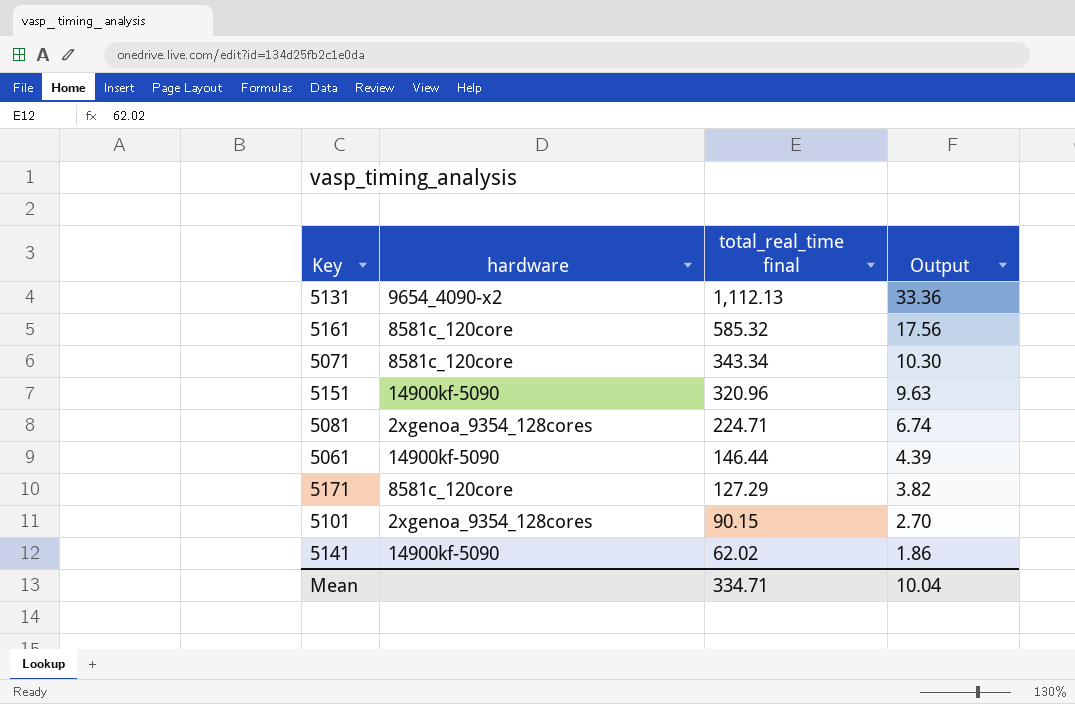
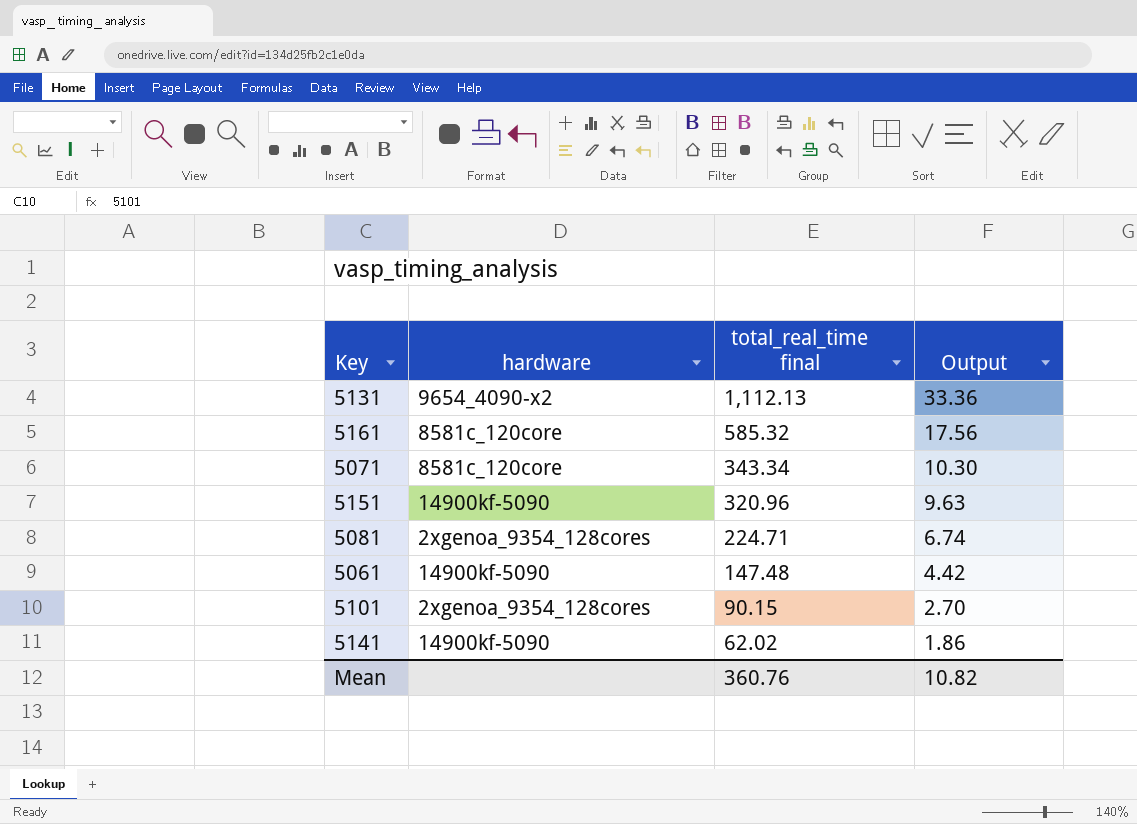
row 5171: 8581c_120core | 127.29 | 3.82 -> none
5061 | total_real_time final: 146.44 -> 147.48
5061 | Output: 4.39 -> 4.42
Mean | total_real_time final: 334.71 -> 360.76
Mean | Output: 10.04 -> 10.82

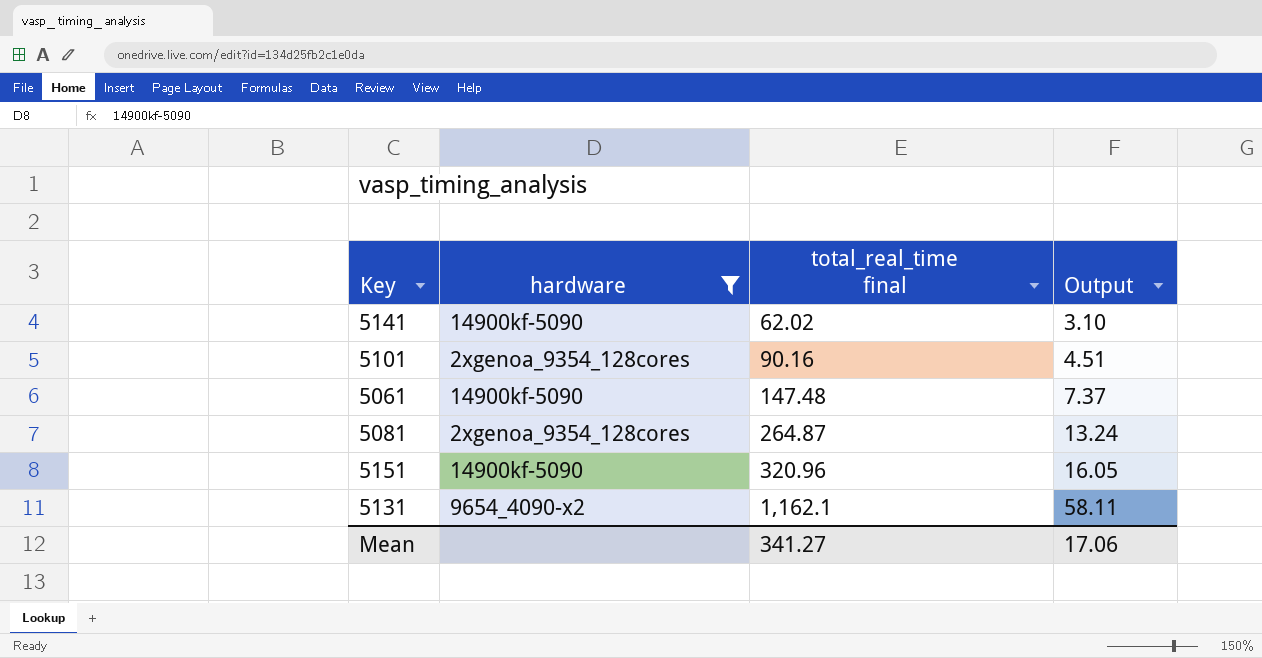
filter: none -> hardware != 8581c_120core
row order: total_real_time final descending -> total_real_time final ascending
column Output | formula: [total_real_time final] * 0.03 -> [total_real_time final] * 0.05
5101 | total_real_time final: 90.15 -> 90.16
5081 | total_real_time final: 224.71 -> 264.87
5131 | total_real_time final: 1,112.13 -> 1,162.1
Mean | total_real_time final: 360.76 -> 341.27
Mean | Output: 10.82 -> 17.06

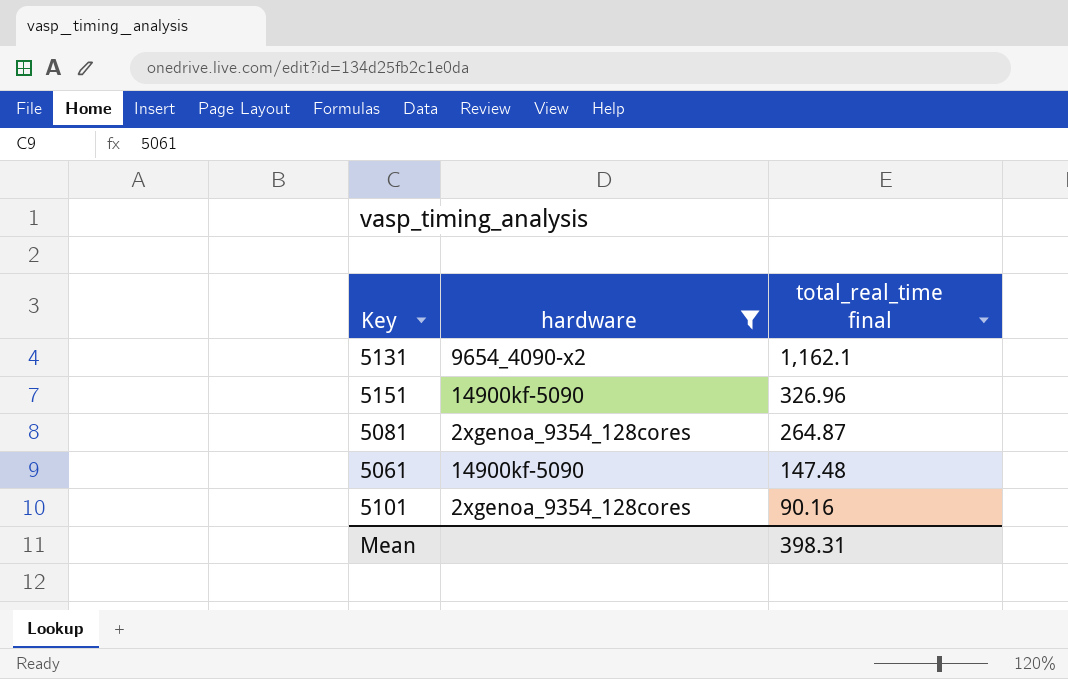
row order: total_real_time final ascending -> total_real_time final descending
column Output | formula: [total_real_time final] * 0.05 -> none
row 5141: 14900kf-5090 | 62.02 | 3.10 -> none
5151 | total_real_time final: 320.96 -> 326.96
Mean | total_real_time final: 341.27 -> 398.31

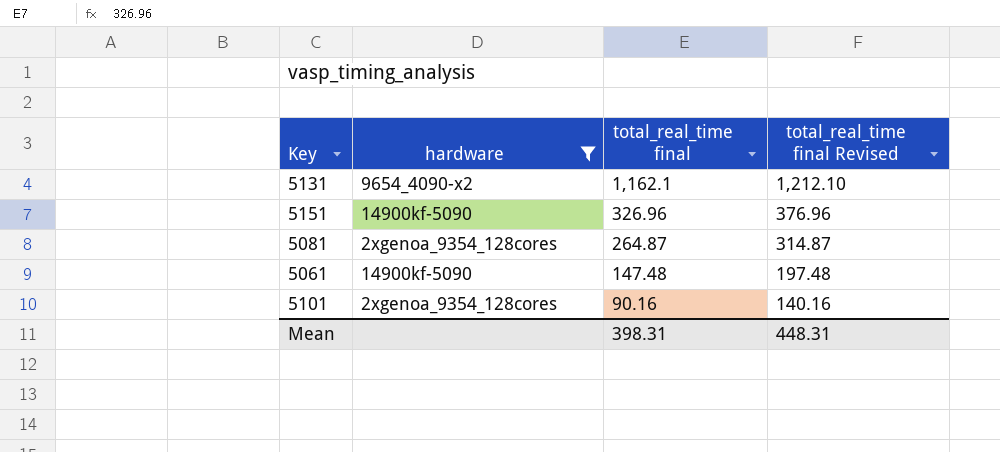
column total_real_time final Revised | formula: none -> [total_real_time final] + 50

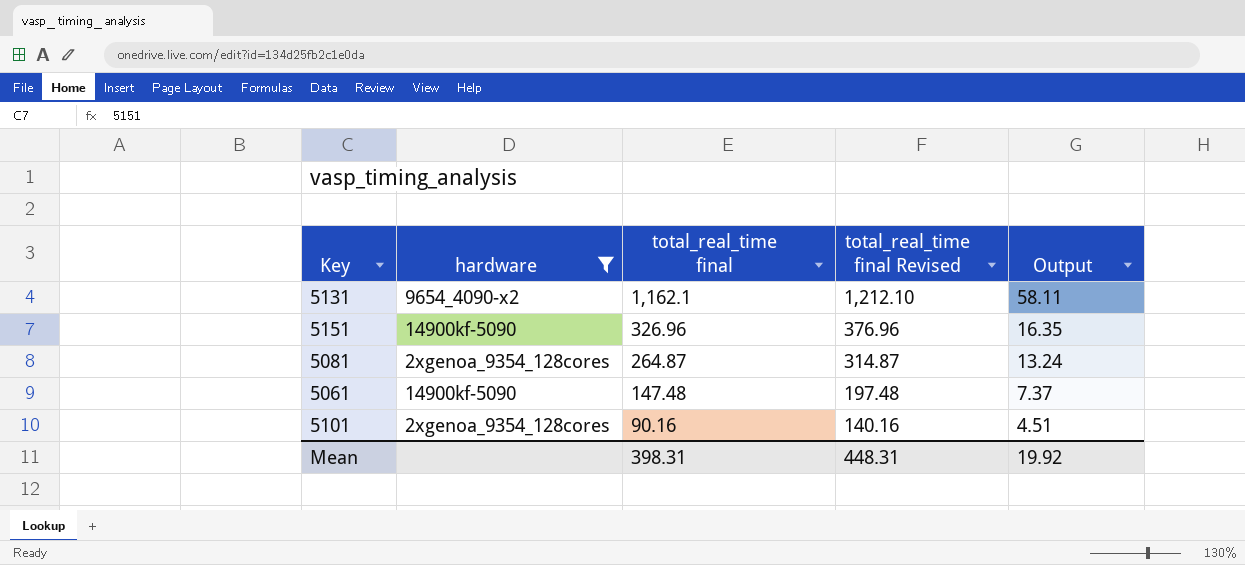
column Output | formula: none -> [total_real_time final] * 0.05

